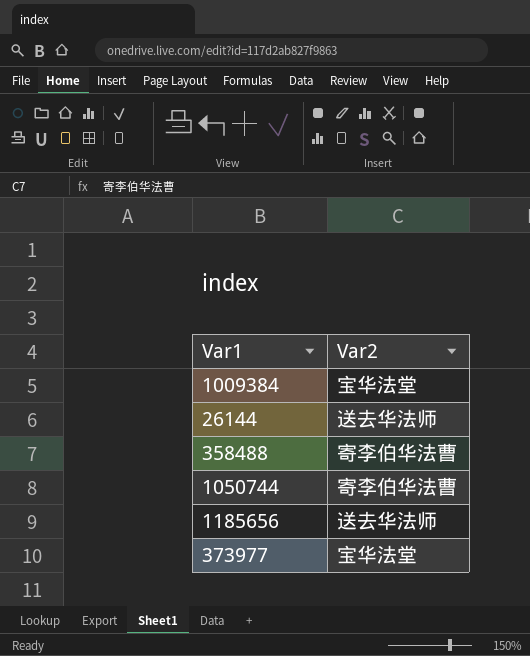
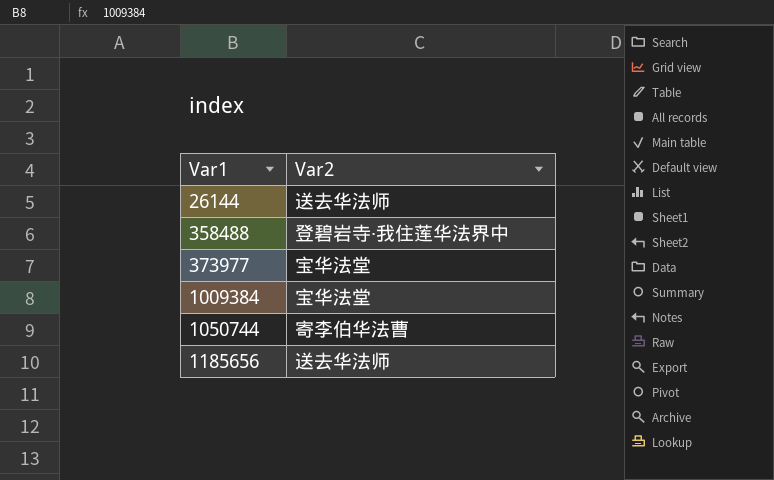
row order: none -> Var1 ascending
358488 | Var2: 寄李伯华法曹 -> 登碧岩寺·我住莲华法界中

